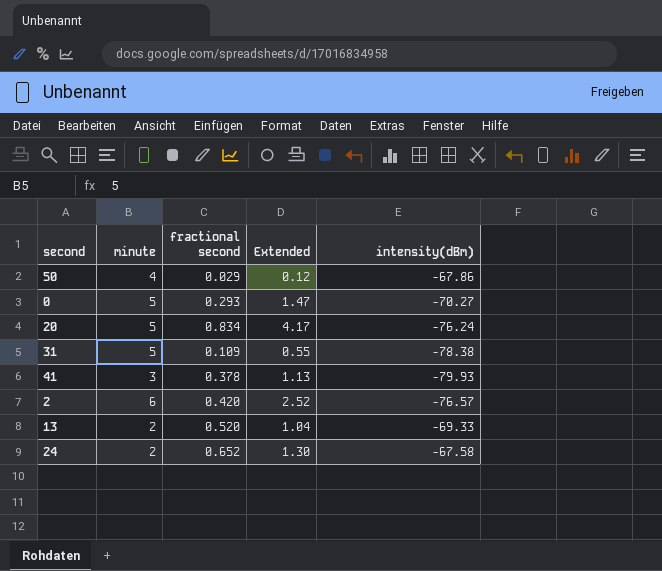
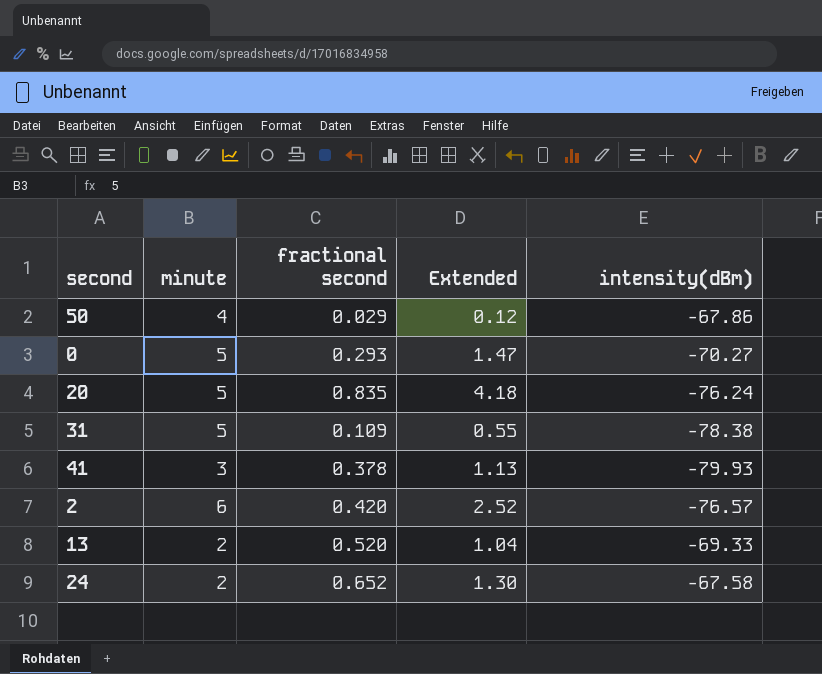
20 | fractional second: 0.834 -> 0.835
20 | Extended: 4.17 -> 4.18

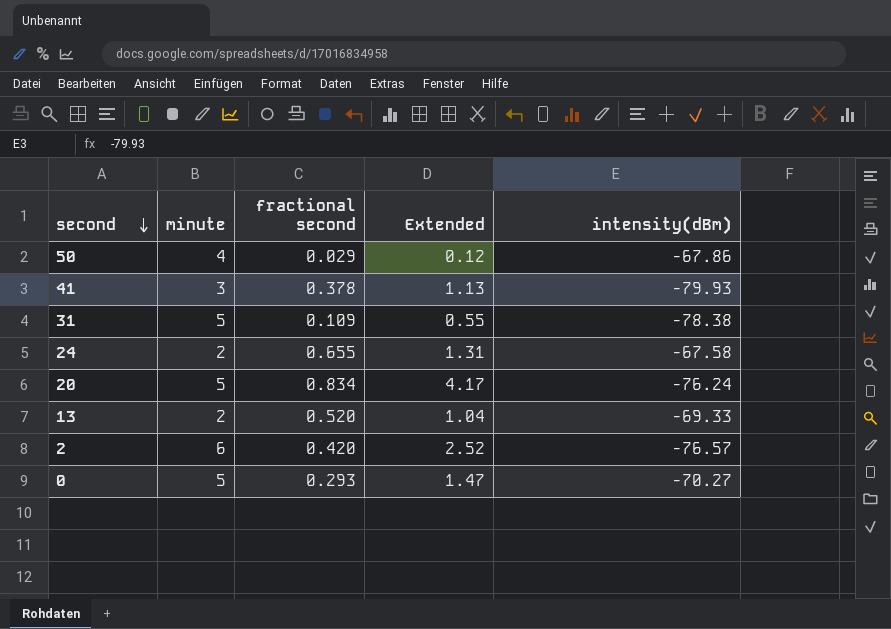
row order: none -> second descending
24 | fractional second: 0.652 -> 0.655
24 | Extended: 1.30 -> 1.31
20 | fractional second: 0.835 -> 0.834
20 | Extended: 4.18 -> 4.17

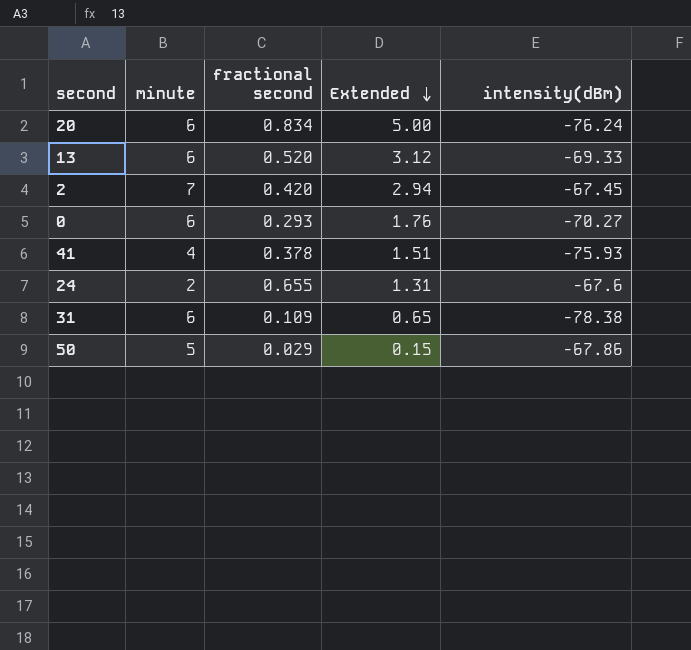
row order: second descending -> Extended descending
20 | minute: 5 -> 6
20 | Extended: 4.17 -> 5.00
13 | minute: 2 -> 6
13 | Extended: 1.04 -> 3.12
2 | minute: 6 -> 7
2 | Extended: 2.52 -> 2.94
2 | intensity(dBm): -76.57 -> -67.45
0 | minute: 5 -> 6
0 | Extended: 1.47 -> 1.76
41 | minute: 3 -> 4
41 | Extended: 1.13 -> 1.51
41 | intensity(dBm): -79.93 -> -75.93
24 | intensity(dBm): -67.58 -> -67.6
31 | minute: 5 -> 6
31 | Extended: 0.55 -> 0.65
50 | minute: 4 -> 5
50 | Extended: 0.12 -> 0.15

